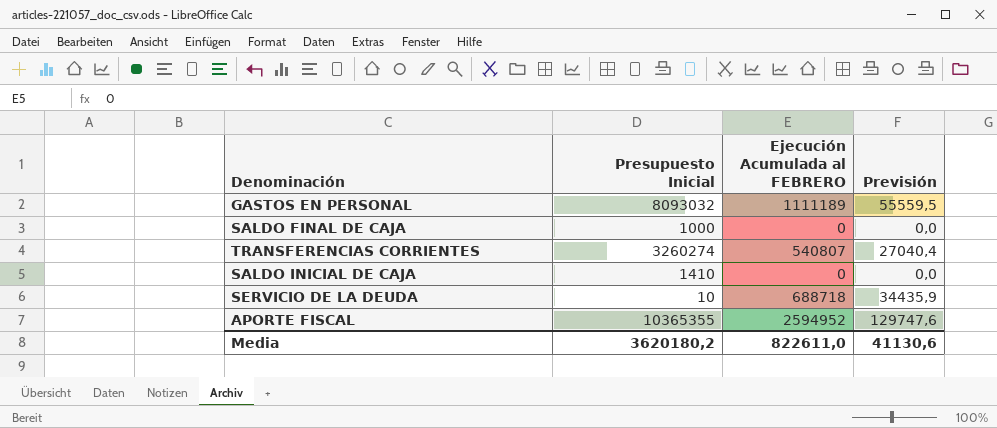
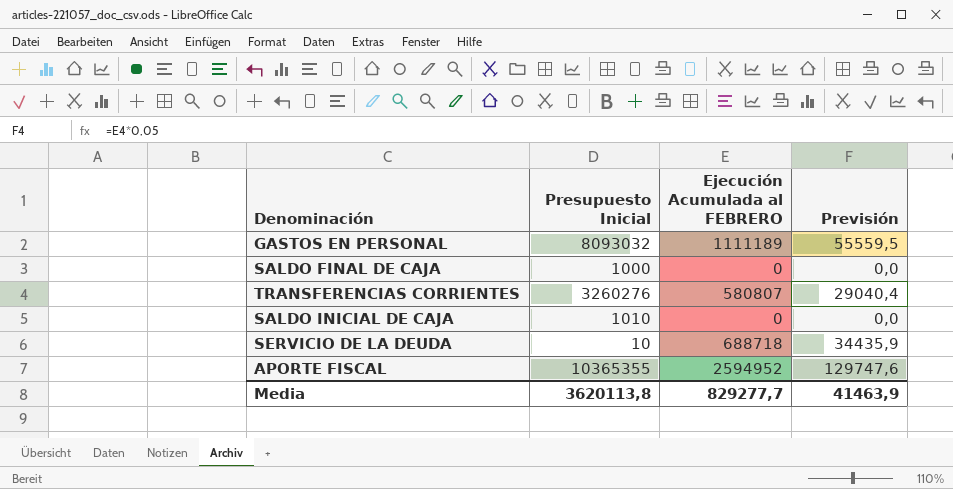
TRANSFERENCIAS CORRIENTES | Presupuesto Inicial: 3260274 -> 3260276
TRANSFERENCIAS CORRIENTES | Ejecución Acumulada al FEBRERO: 540807 -> 580807
TRANSFERENCIAS CORRIENTES | Previsión: 27040,4 -> 29040,4
SALDO INICIAL DE CAJA | Presupuesto Inicial: 1410 -> 1010
Media | Presupuesto Inicial: 3620180,2 -> 3620113,8
Media | Ejecución Acumulada al FEBRERO: 822611,0 -> 829277,7
Media | Previsión: 41130,6 -> 41463,9

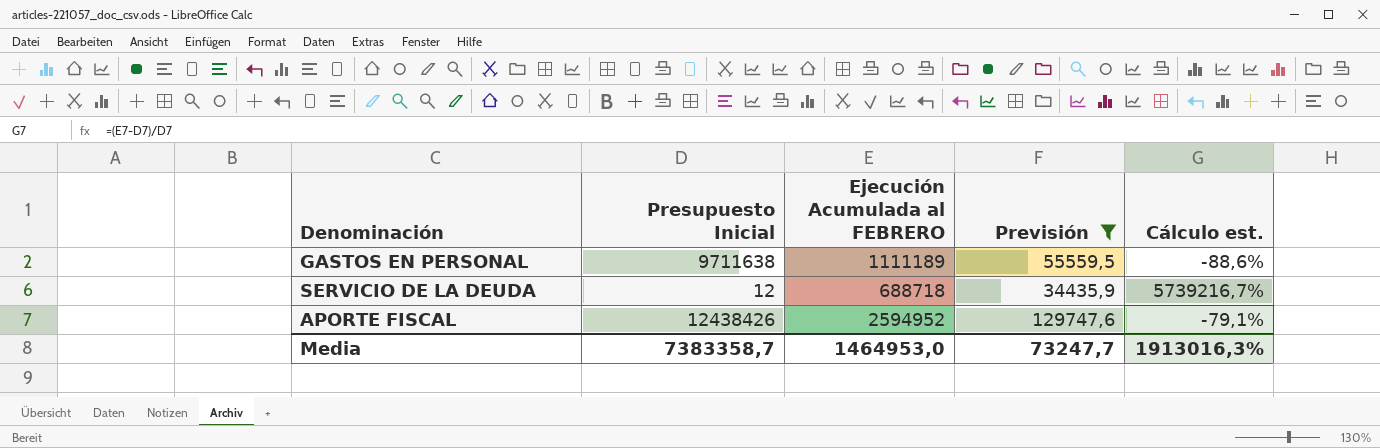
filter: none -> Previsión >= 34435,9
column Cálculo est. | formula: none -> ([Ejecución Acumulada al FEBRERO] - [Presupuesto Inicial]) / [Presupuesto Inicial]
GASTOS EN PERSONAL | Presupuesto Inicial: 8093032 -> 9711638
SERVICIO DE LA DEUDA | Presupuesto Inicial: 10 -> 12
APORTE FISCAL | Presupuesto Inicial: 10365355 -> 12438426
Media | Presupuesto Inicial: 3620113,8 -> 7383358,7
Media | Ejecución Acumulada al FEBRERO: 829277,7 -> 1464953,0
Media | Previsión: 41463,9 -> 73247,7

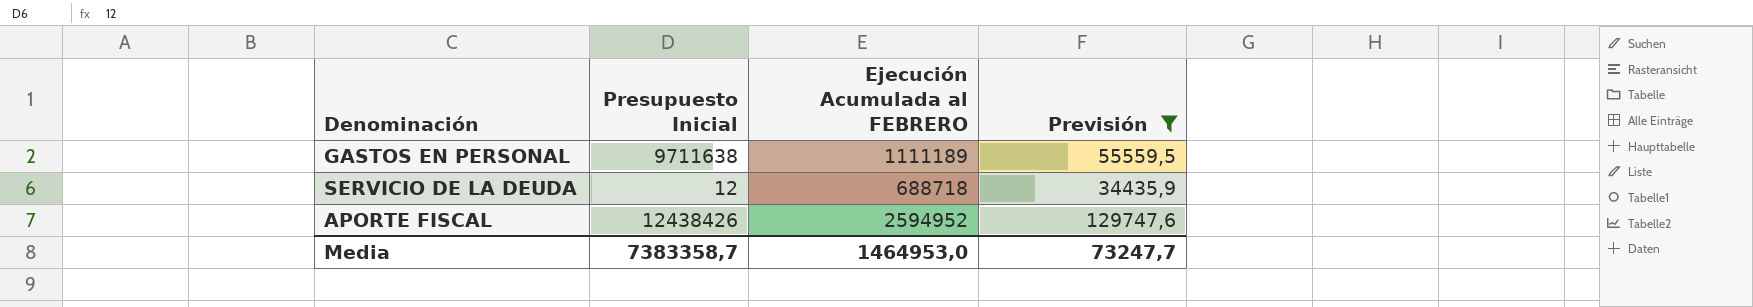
column Cálculo est. | formula: ([Ejecución Acumulada al FEBRERO] - [Presupuesto Inicial]) / [Presupuesto Inicial] -> none

